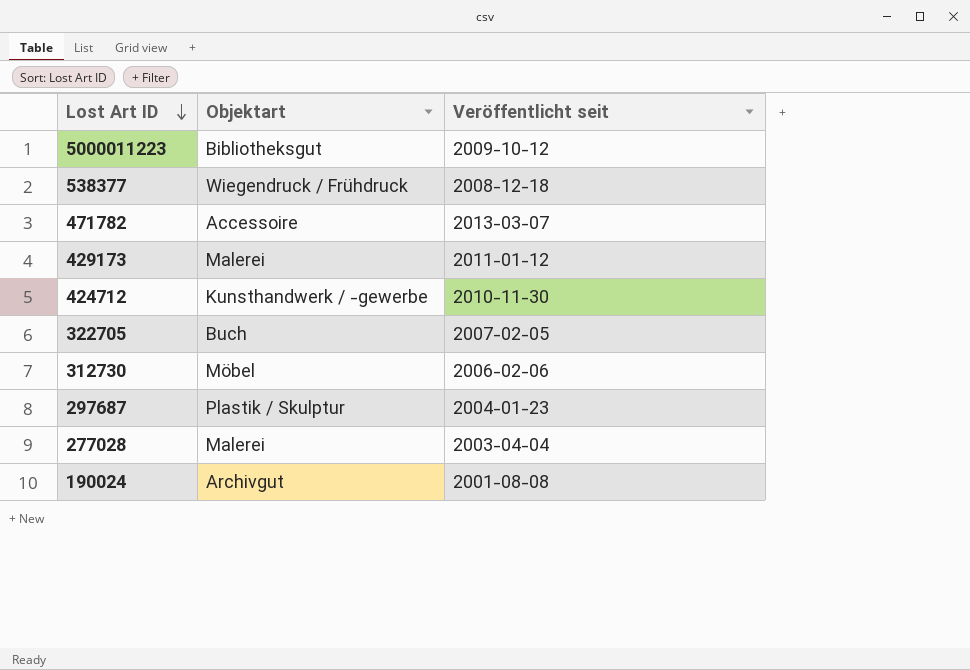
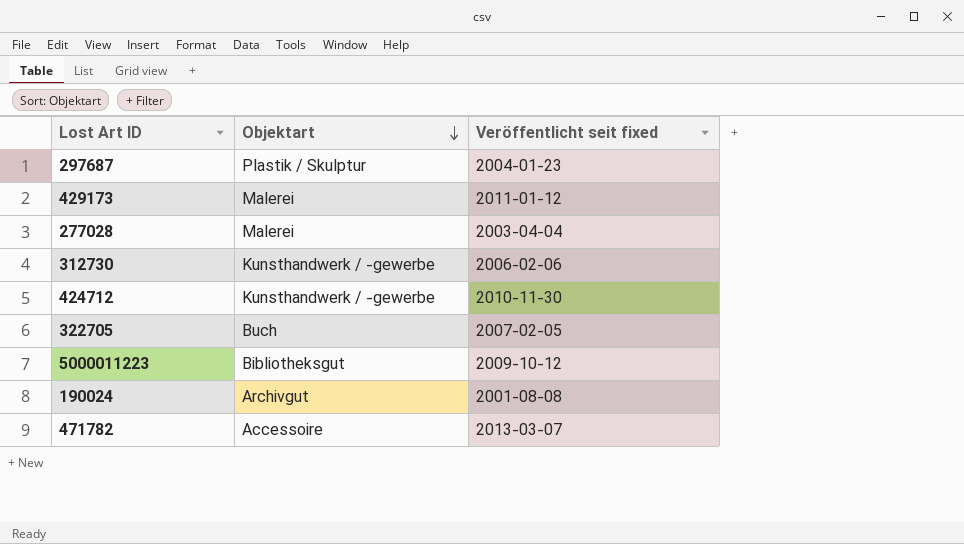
row order: Lost Art ID descending -> Objektart descending
column name: Veröffentlicht seit -> Veröffentlicht seit fixed
row 538377: Wiegendruck / Frühdruck | 2008-12-18 -> none
312730 | Objektart: Möbel -> Kunsthandwerk / -gewerbe

